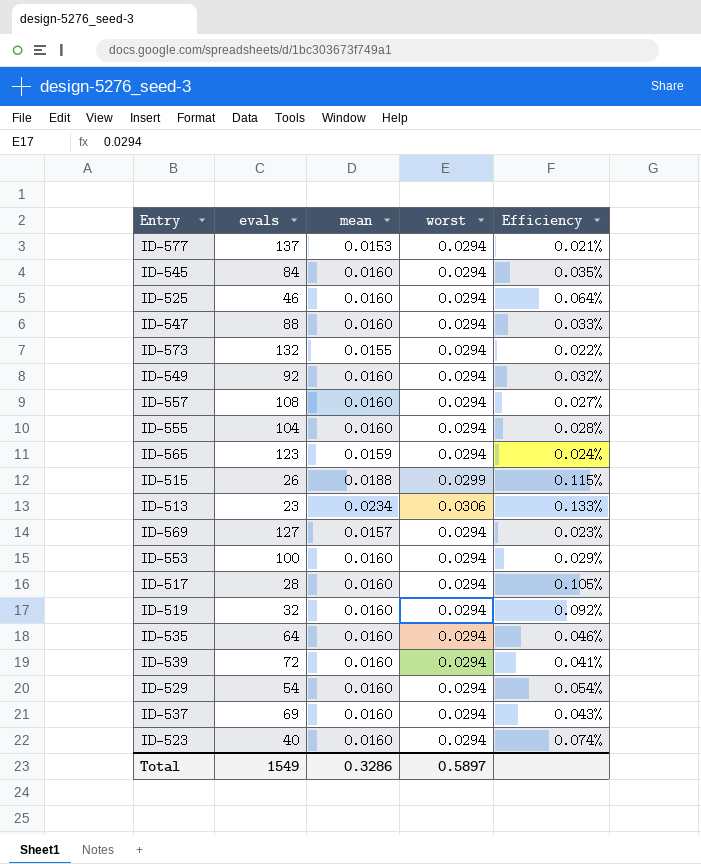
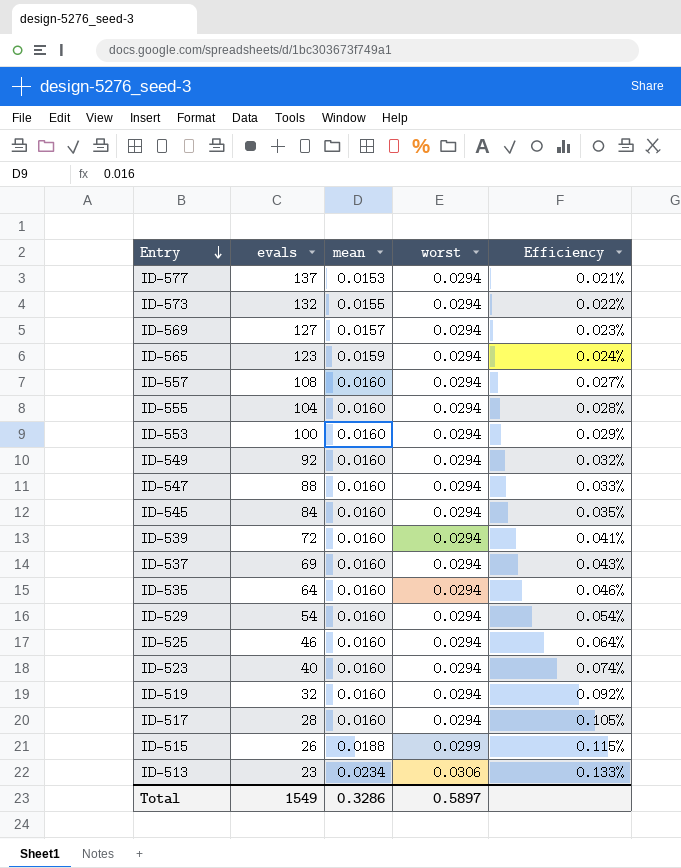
row order: none -> Entry descending

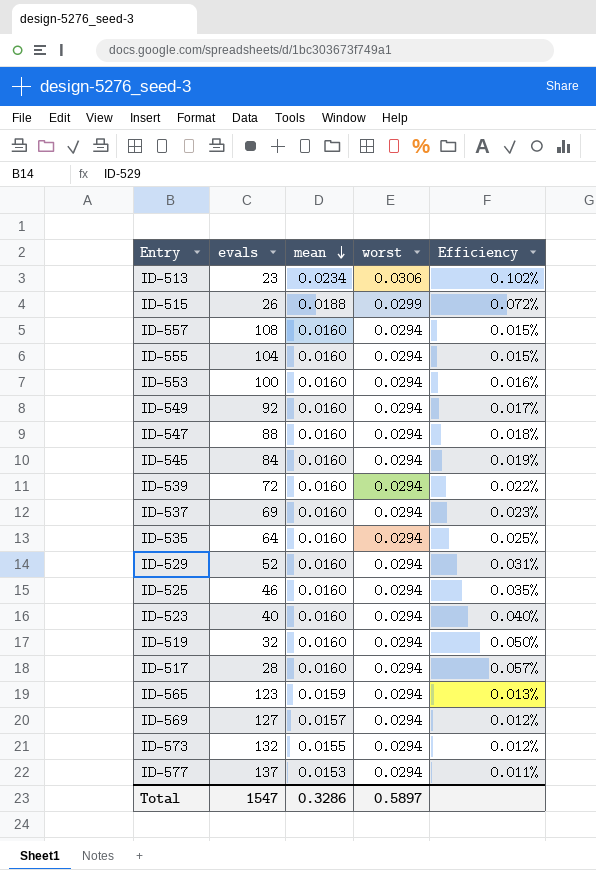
row order: Entry descending -> mean descending
column Efficiency | formula: [worst] / [evals] -> [mean] / [evals]
ID-529 | evals: 54 -> 52
Total | evals: 1549 -> 1547

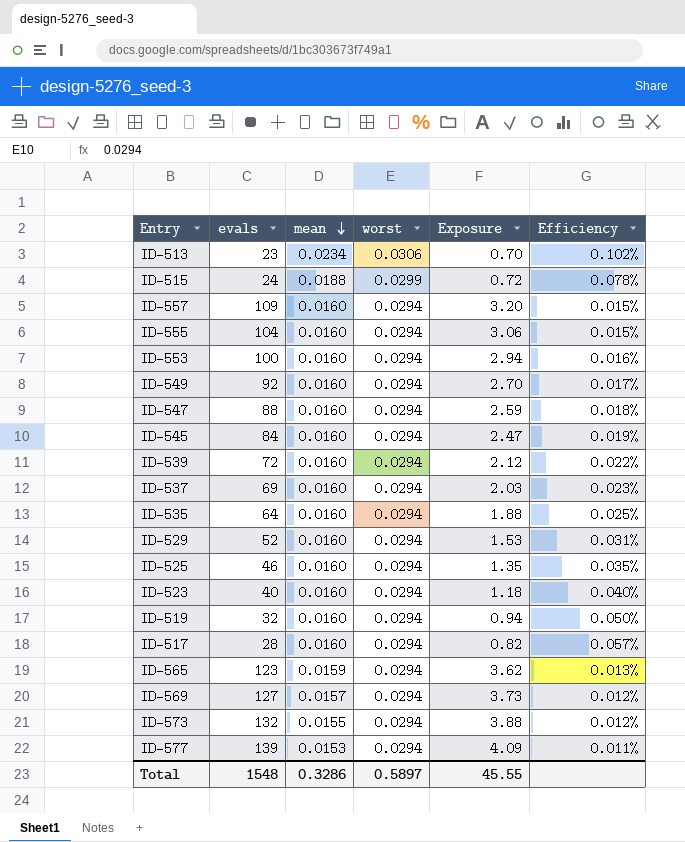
column Exposure | formula: none -> [evals] * [worst]
ID-515 | evals: 26 -> 24
ID-515 | Efficiency: 0.072% -> 0.078%
ID-557 | evals: 108 -> 109
ID-577 | evals: 137 -> 139
Total | evals: 1547 -> 1548

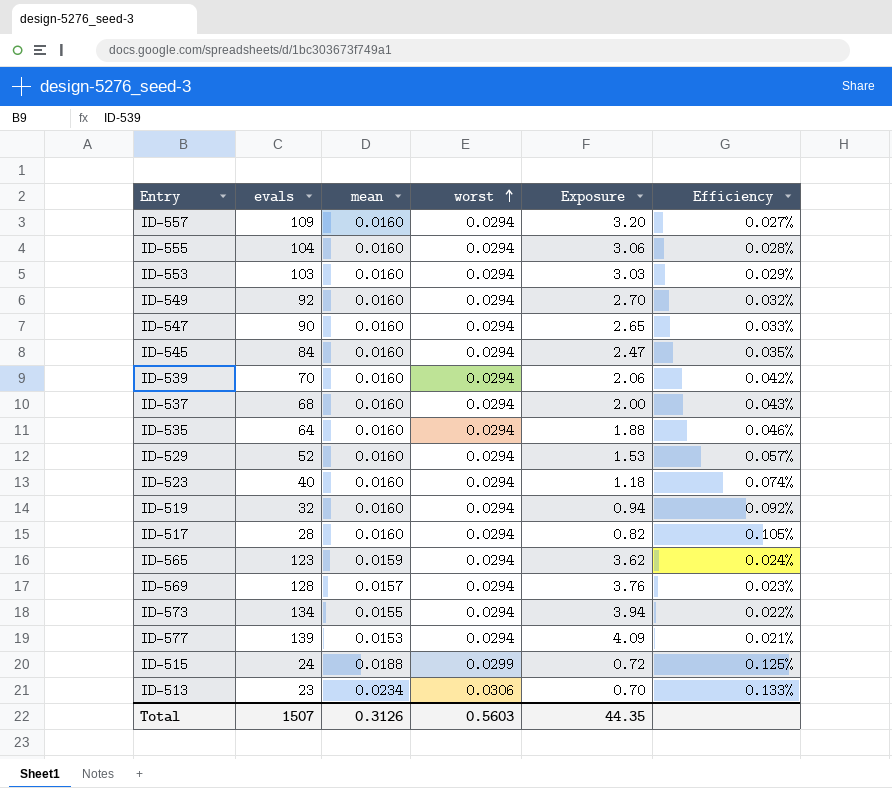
row order: mean descending -> worst ascending
column Efficiency | formula: [mean] / [evals] -> [worst] / [evals]
row ID-525: 46 | 0.0160 | 0.0294 | 1.35 | 0.035% -> none
ID-553 | evals: 100 -> 103
ID-553 | Exposure: 2.94 -> 3.03
ID-547 | evals: 88 -> 90
ID-547 | Exposure: 2.59 -> 2.65
ID-539 | evals: 72 -> 70
ID-539 | Exposure: 2.12 -> 2.06
ID-537 | evals: 69 -> 68
ID-537 | Exposure: 2.03 -> 2.00
ID-569 | evals: 127 -> 128
ID-569 | Exposure: 3.73 -> 3.76
ID-573 | evals: 132 -> 134
ID-573 | Exposure: 3.88 -> 3.94
Total | evals: 1548 -> 1507
Total | mean: 0.3286 -> 0.3126
Total | worst: 0.5897 -> 0.5603
Total | Exposure: 45.55 -> 44.35

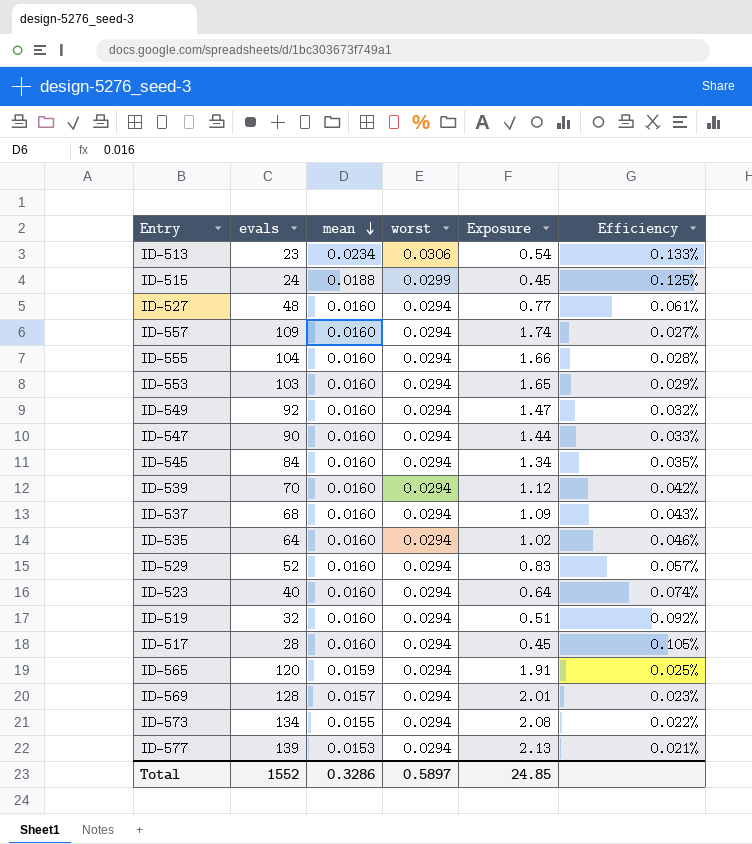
row order: worst ascending -> mean descending
column Exposure | formula: [evals] * [worst] -> [evals] * [mean]
row ID-527: none -> 48 | 0.0160 | 0.0294 | 0.77 | 0.061%
ID-565 | evals: 123 -> 120
ID-565 | Efficiency: 0.024% -> 0.025%
Total | evals: 1507 -> 1552
Total | mean: 0.3126 -> 0.3286
Total | worst: 0.5603 -> 0.5897
Total | Exposure: 44.35 -> 24.85

